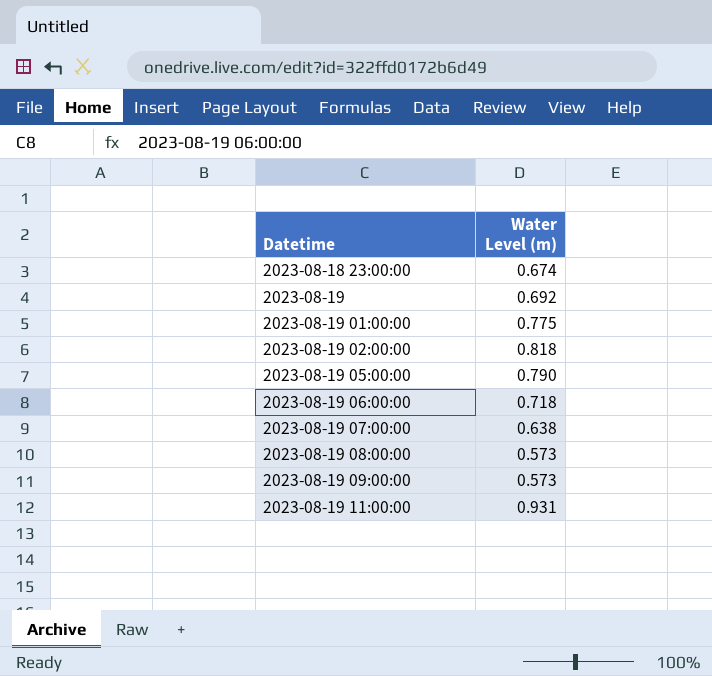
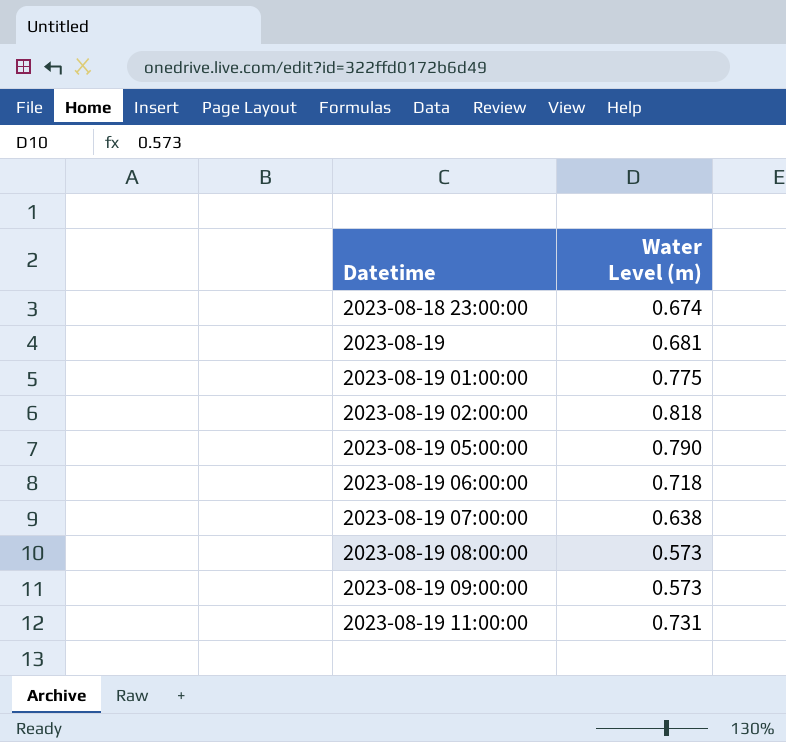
2023-08-19 | Water Level (m): 0.692 -> 0.681
2023-08-19 11:00:00 | Water Level (m): 0.931 -> 0.731

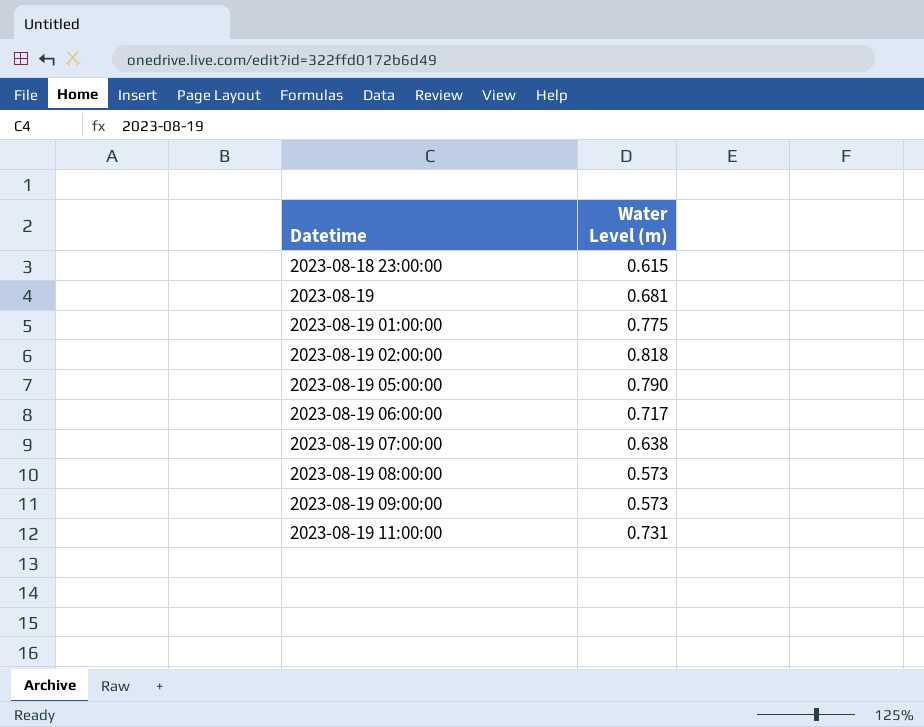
2023-08-18 23:00:00 | Water Level (m): 0.674 -> 0.615
2023-08-19 06:00:00 | Water Level (m): 0.718 -> 0.717

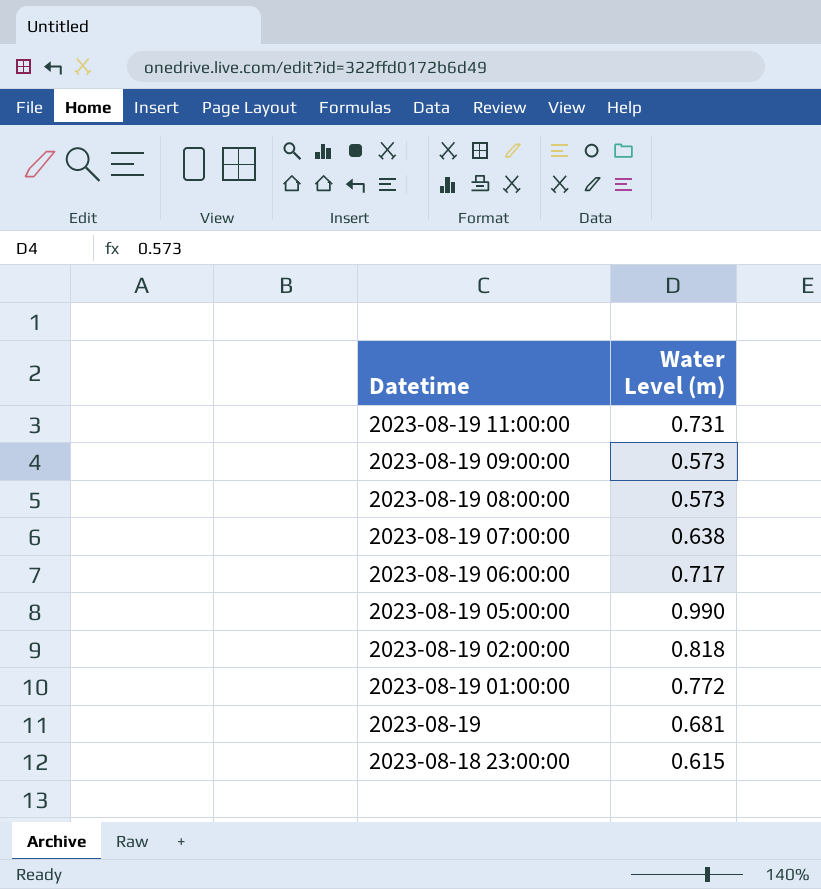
row order: Datetime ascending -> Datetime descending
2023-08-19 05:00:00 | Water Level (m): 0.790 -> 0.990
2023-08-19 01:00:00 | Water Level (m): 0.775 -> 0.772

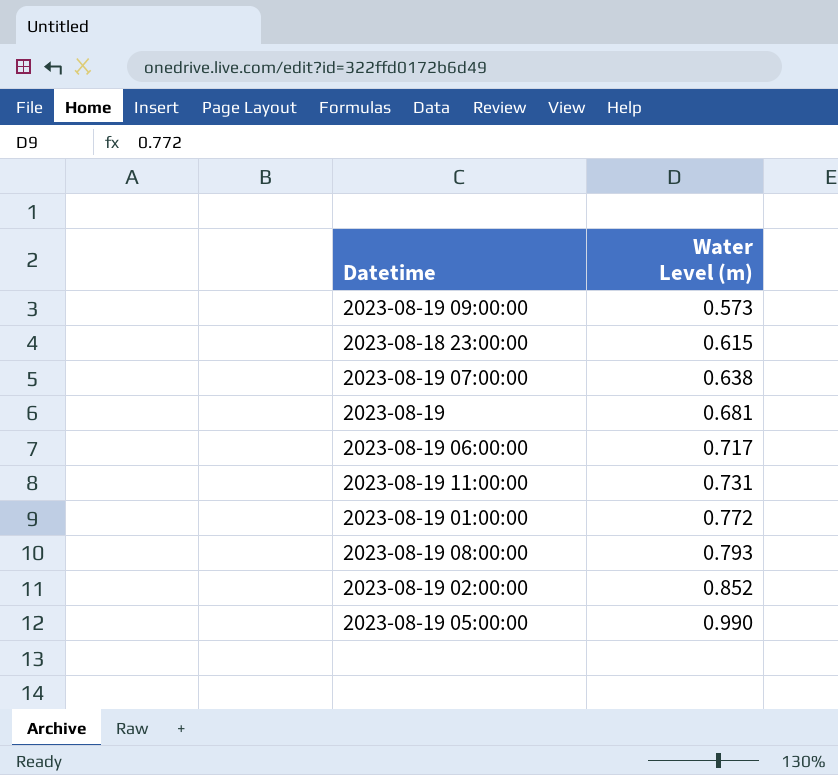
row order: Datetime descending -> Water Level (m) ascending
2023-08-19 08:00:00 | Water Level (m): 0.573 -> 0.793
2023-08-19 02:00:00 | Water Level (m): 0.818 -> 0.852

